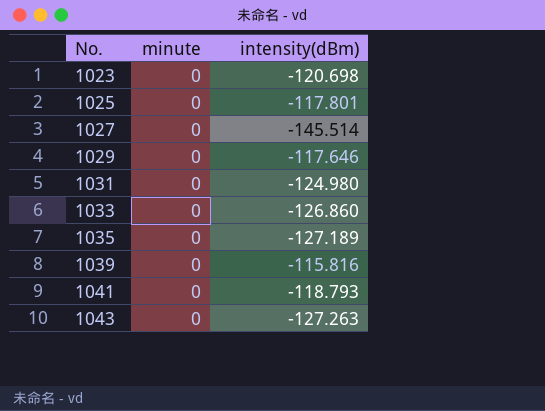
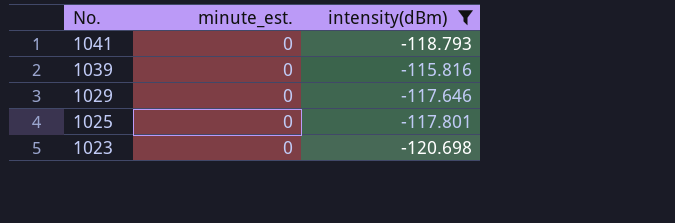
filter: none -> intensity(dBm) >= -120.698
row order: No. ascending -> No. descending
column name: minute -> minute_est.

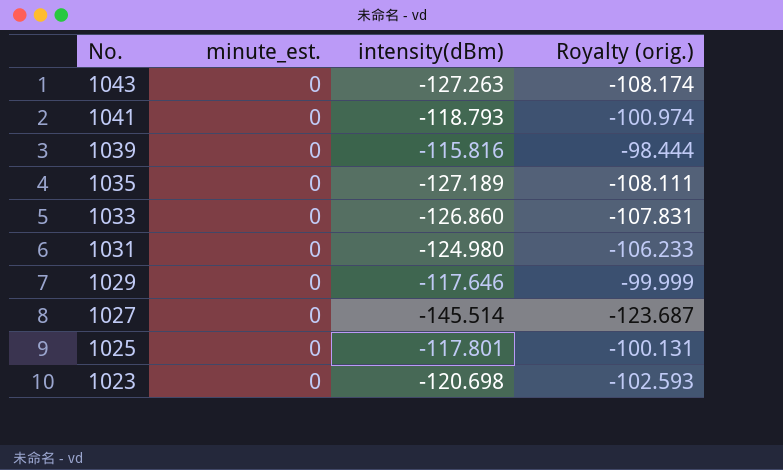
filter: intensity(dBm) >= -120.698 -> none
column Royalty (orig.) | formula: none -> [intensity(dBm)] * 0.85

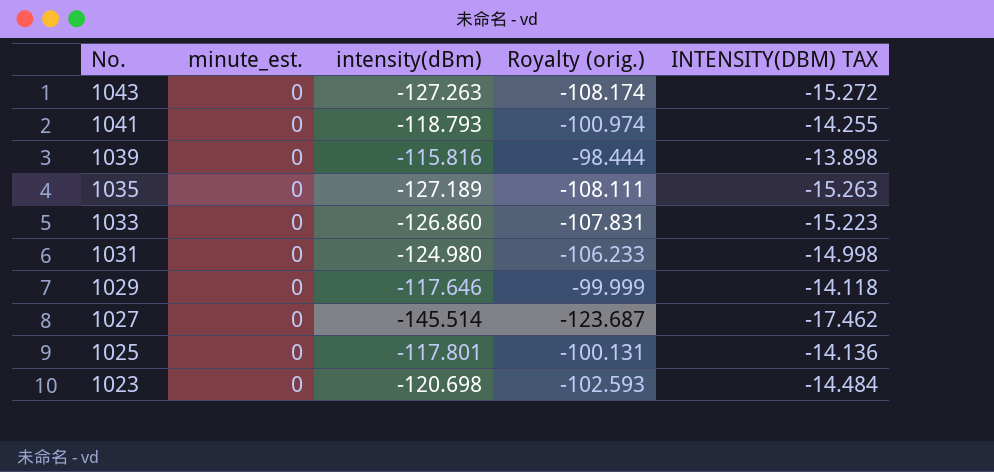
column INTENSITY(DBM) TAX | formula: none -> [intensity(dBm)] * 0.12

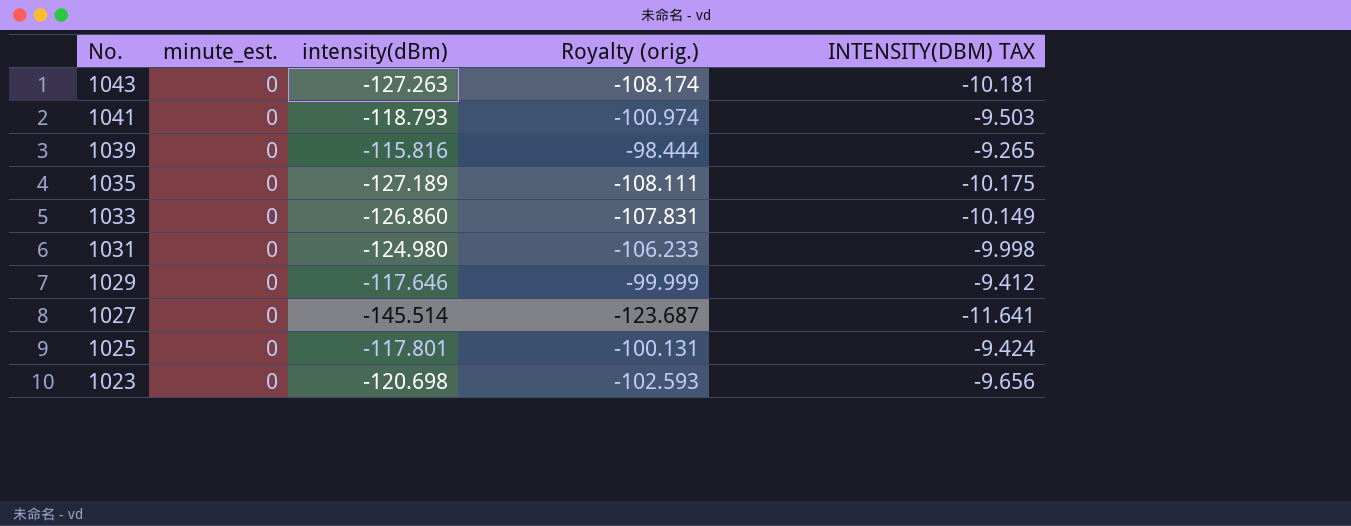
column INTENSITY(DBM) TAX | formula: [intensity(dBm)] * 0.12 -> [intensity(dBm)] * 0.08

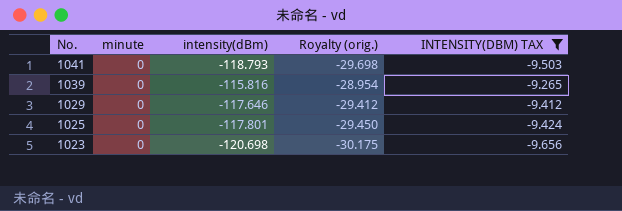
filter: none -> INTENSITY(DBM) TAX >= -9.656
column name: minute_est. -> minute
column Royalty (orig.) | formula: [intensity(dBm)] * 0.85 -> [intensity(dBm)] * 0.25

